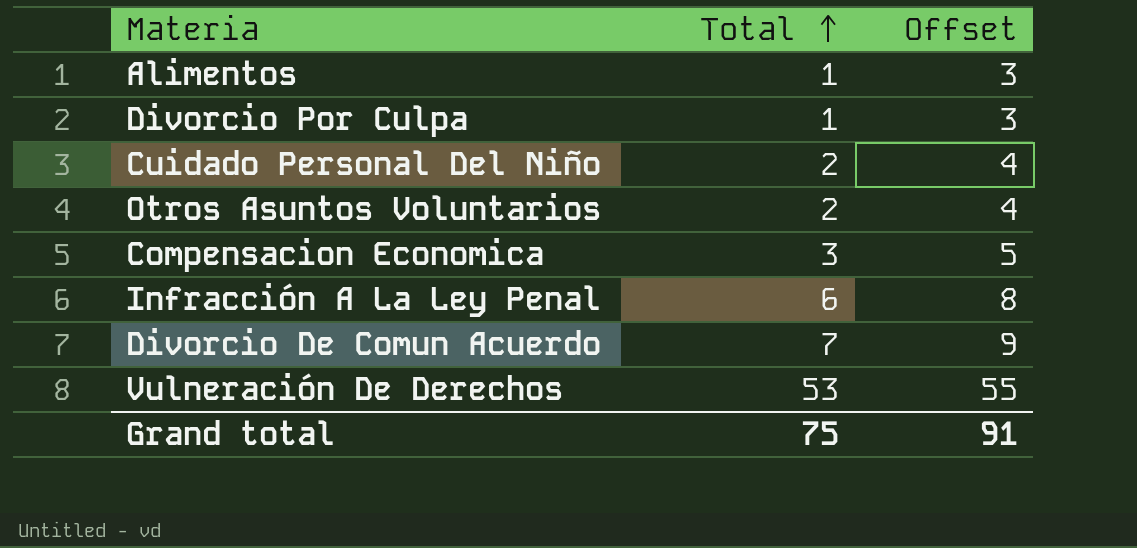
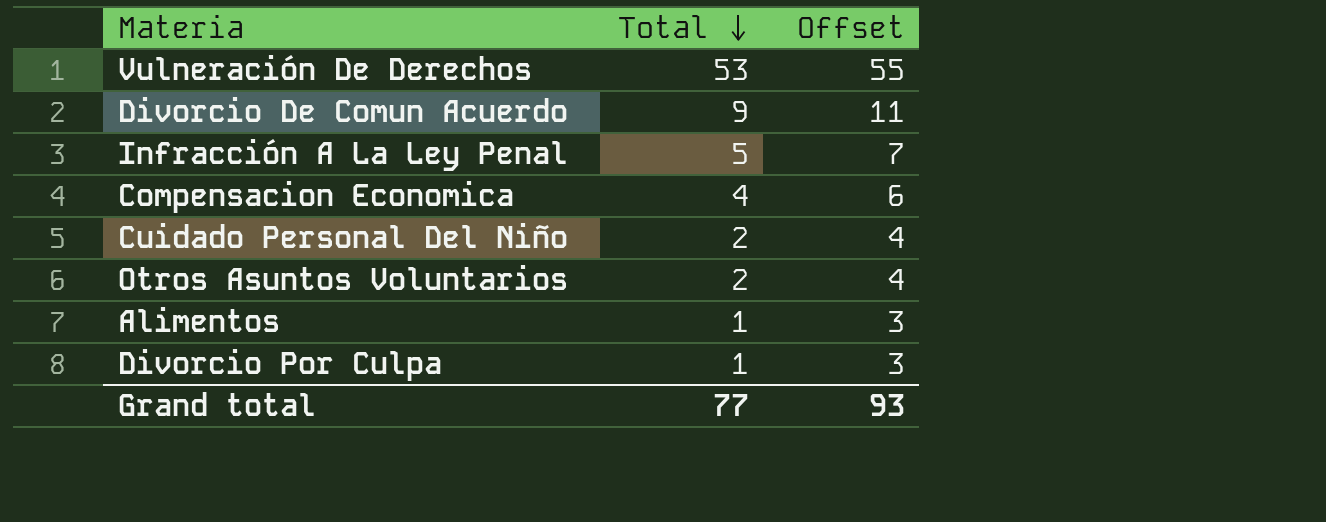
row order: Total ascending -> Total descending
Divorcio De Comun Acuerdo | Total: 7 -> 9
Divorcio De Comun Acuerdo | Offset: 9 -> 11
Infracción A La Ley Penal | Total: 6 -> 5
Infracción A La Ley Penal | Offset: 8 -> 7
Compensacion Economica | Total: 3 -> 4
Compensacion Economica | Offset: 5 -> 6
Grand total | Total: 75 -> 77
Grand total | Offset: 91 -> 93

